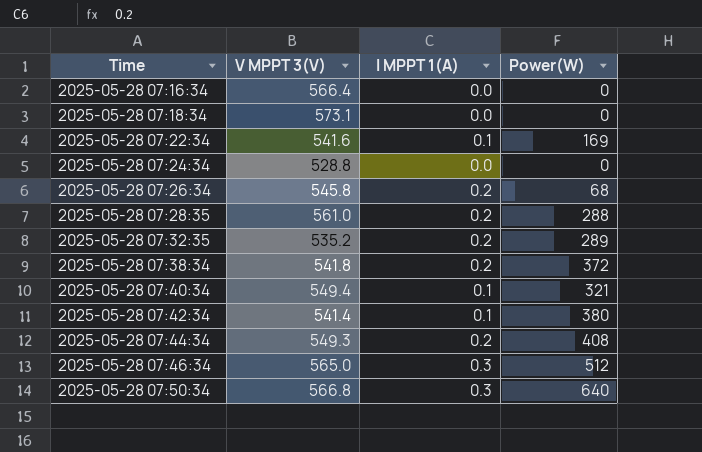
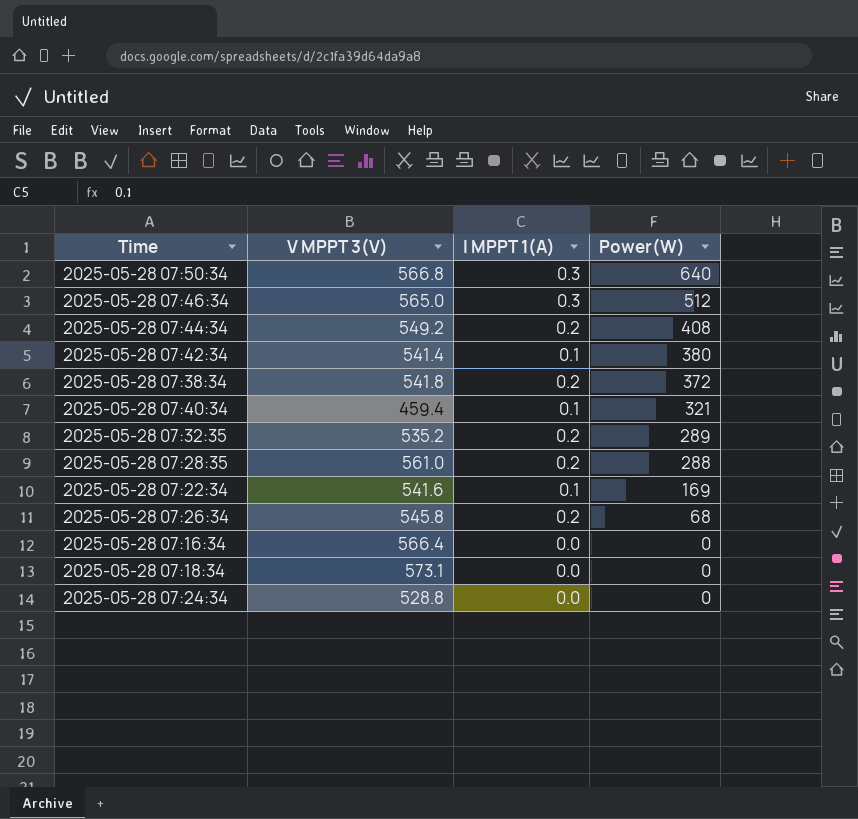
row order: Time ascending -> Power(W) descending
2025-05-28 07:44:34 | V MPPT 3(V): 549.3 -> 549.2
2025-05-28 07:40:34 | V MPPT 3(V): 549.4 -> 459.4

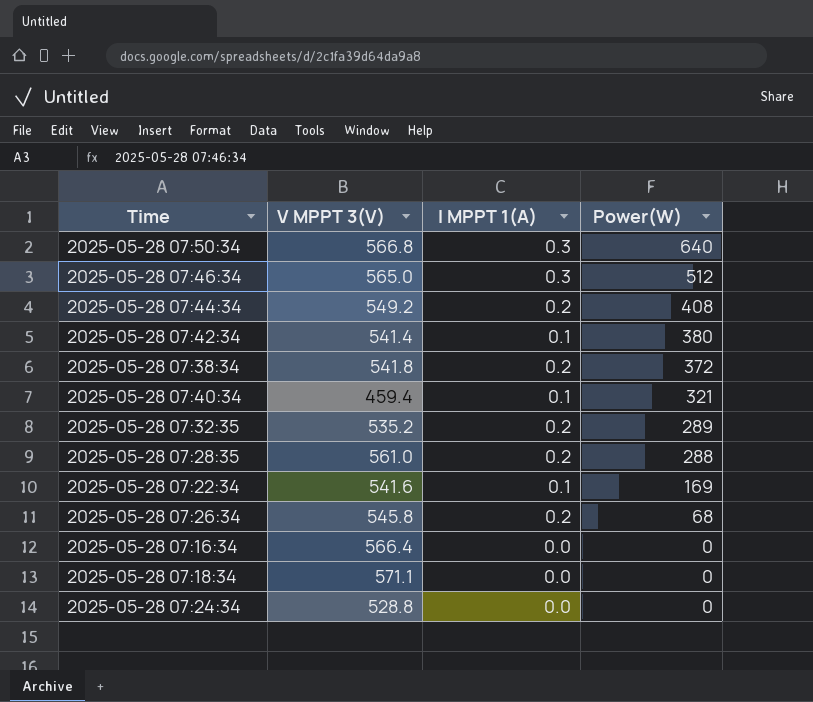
2025-05-28 07:18:34 | V MPPT 3(V): 573.1 -> 571.1

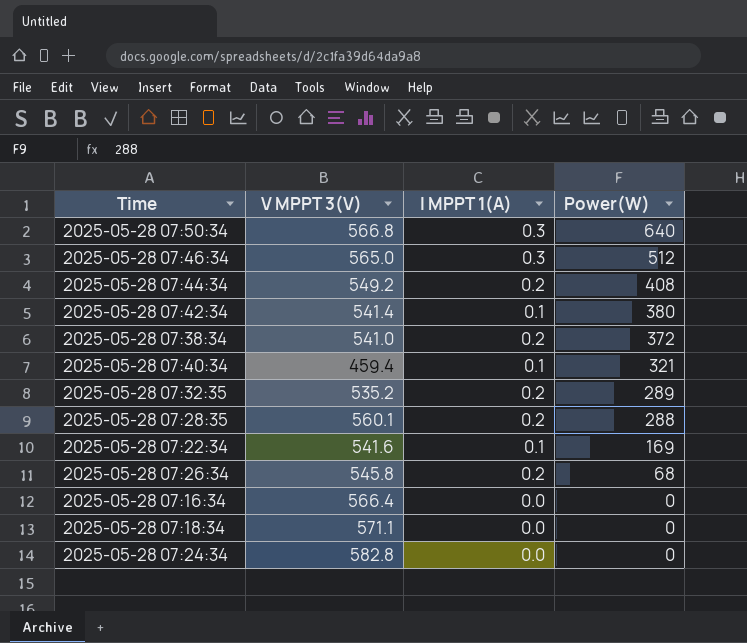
2025-05-28 07:38:34 | V MPPT 3(V): 541.8 -> 541.0
2025-05-28 07:28:35 | V MPPT 3(V): 561.0 -> 560.1
2025-05-28 07:24:34 | V MPPT 3(V): 528.8 -> 582.8

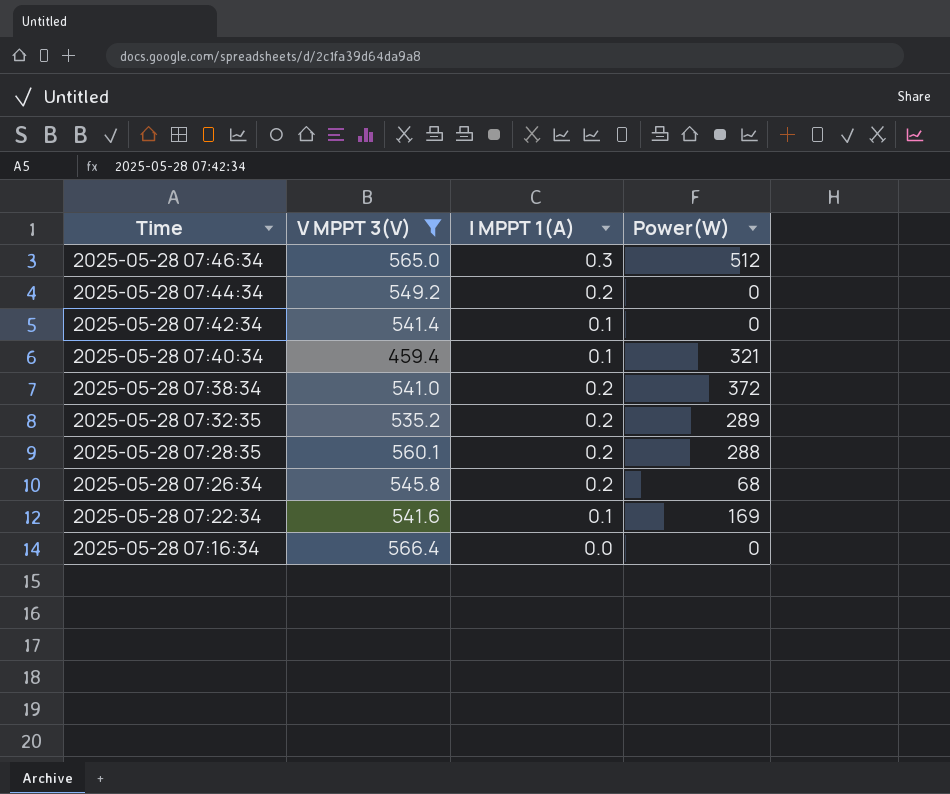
filter: none -> V MPPT 3(V) <= 566.4
row order: Power(W) descending -> Time descending
2025-05-28 07:44:34 | Power(W): 408 -> 0
2025-05-28 07:42:34 | Power(W): 380 -> 0

